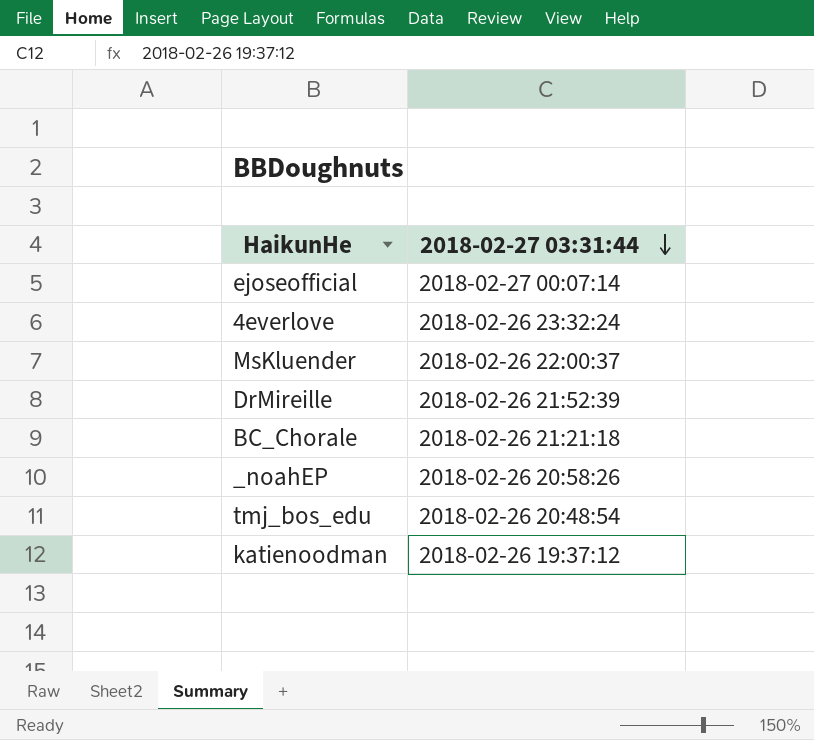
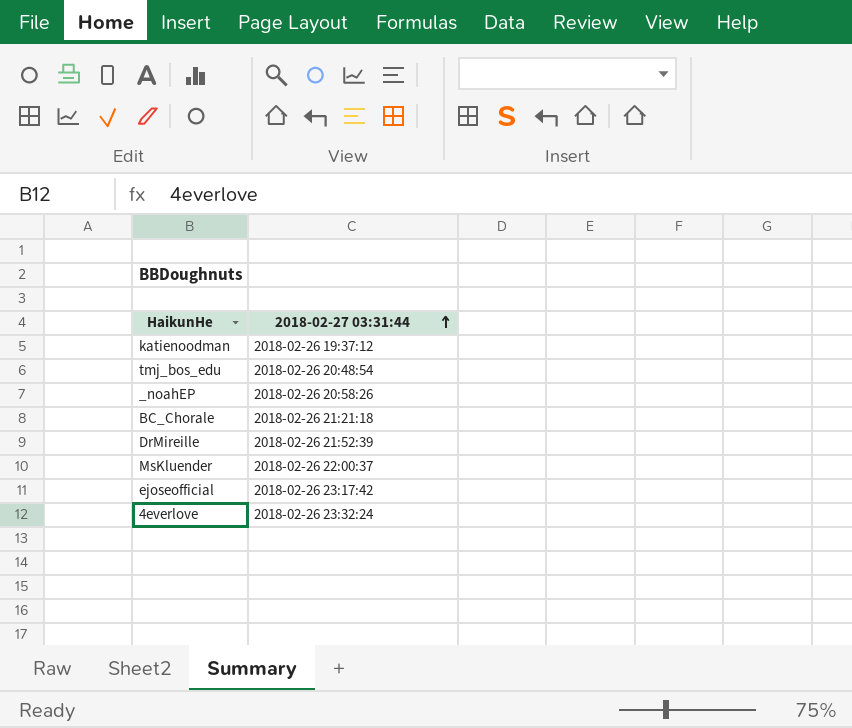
row order: 2018-02-27 03:31:44 descending -> 2018-02-27 03:31:44 ascending
ejoseofficial | 2018-02-27 03:31:44: 2018-02-27 00:07:14 -> 2018-02-26 23:17:42

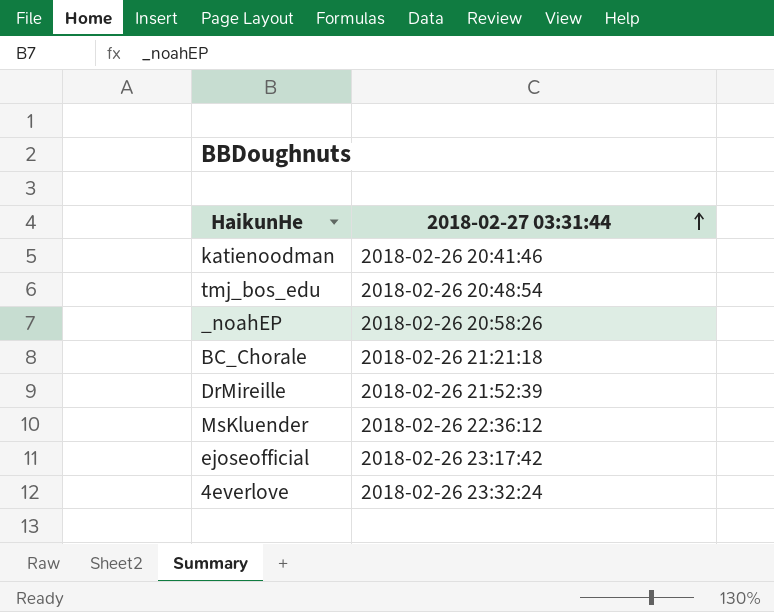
katienoodman | 2018-02-27 03:31:44: 2018-02-26 19:37:12 -> 2018-02-26 20:41:46
MsKluender | 2018-02-27 03:31:44: 2018-02-26 22:00:37 -> 2018-02-26 22:36:12

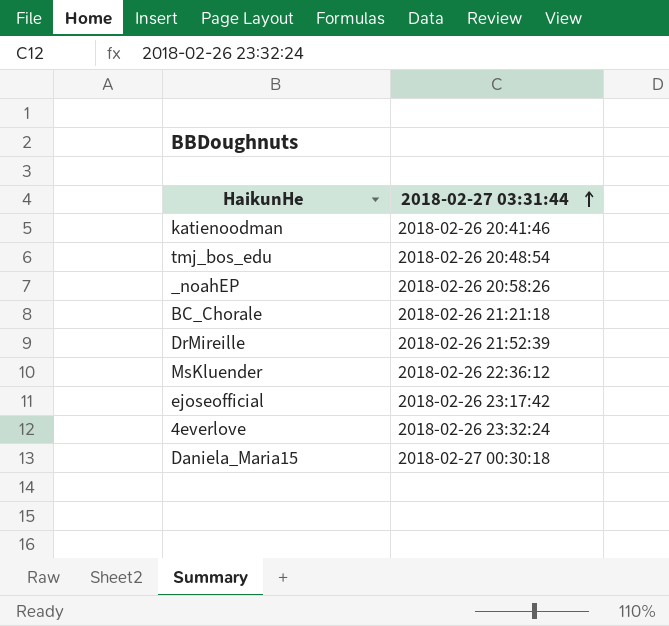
row Daniela_Maria15: none -> 2018-02-27 00:30:18

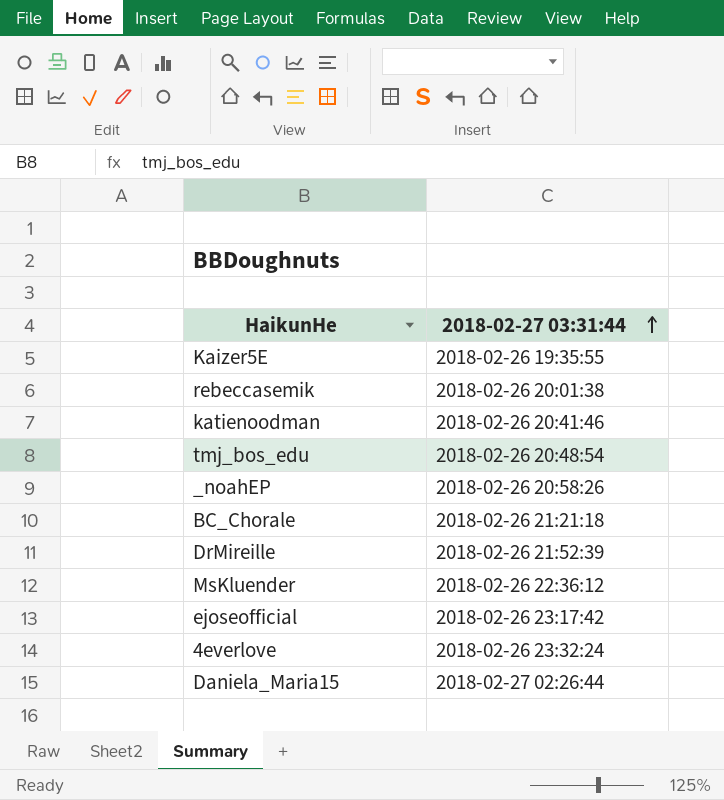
row Kaizer5E: none -> 2018-02-26 19:35:55
row rebeccasemik: none -> 2018-02-26 20:01:38
Daniela_Maria15 | 2018-02-27 03:31:44: 2018-02-27 00:30:18 -> 2018-02-27 02:26:44

